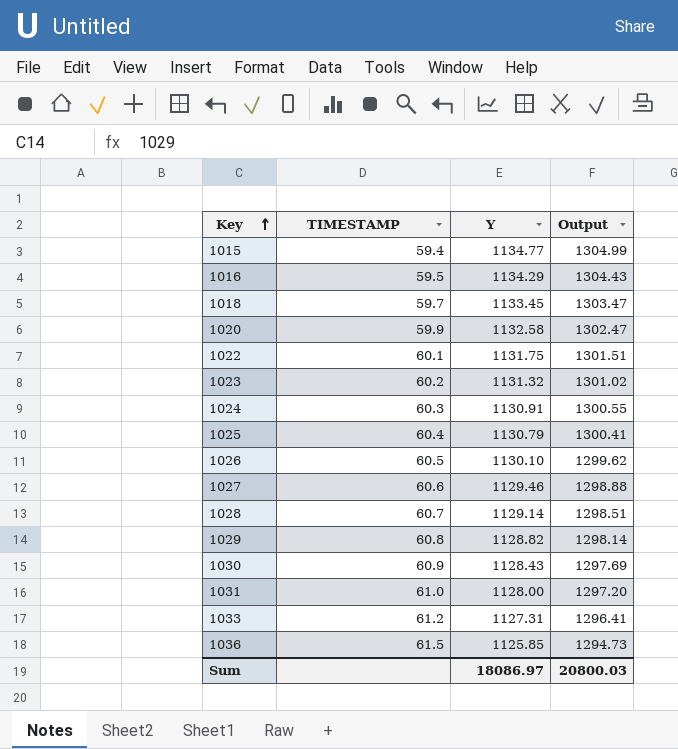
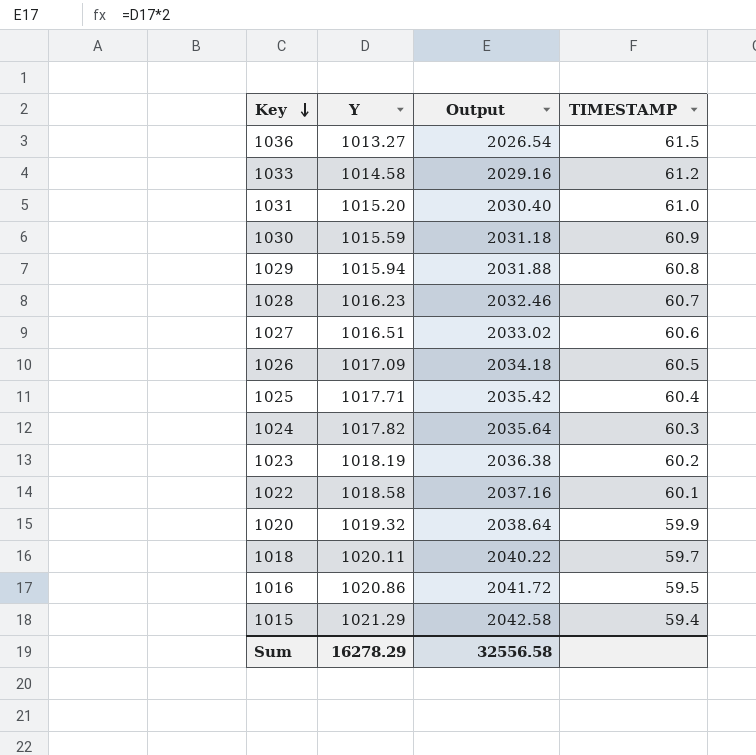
row order: Key ascending -> Key descending
column Output | formula: [Y] * 1.15 -> [Y] * 2
column TIMESTAMP | position: 2 -> 4
1036 | Y: 1125.85 -> 1013.27
1033 | Y: 1127.31 -> 1014.58
1031 | Y: 1128.00 -> 1015.20
1030 | Y: 1128.43 -> 1015.59
1029 | Y: 1128.82 -> 1015.94
1028 | Y: 1129.14 -> 1016.23
1027 | Y: 1129.46 -> 1016.51
1026 | Y: 1130.10 -> 1017.09
1025 | Y: 1130.79 -> 1017.71
1024 | Y: 1130.91 -> 1017.82
1023 | Y: 1131.32 -> 1018.19
1022 | Y: 1131.75 -> 1018.58
1020 | Y: 1132.58 -> 1019.32
1018 | Y: 1133.45 -> 1020.11
1016 | Y: 1134.29 -> 1020.86
1015 | Y: 1134.77 -> 1021.29
Sum | Y: 18086.97 -> 16278.29
Sum | Output: 20800.03 -> 32556.58

